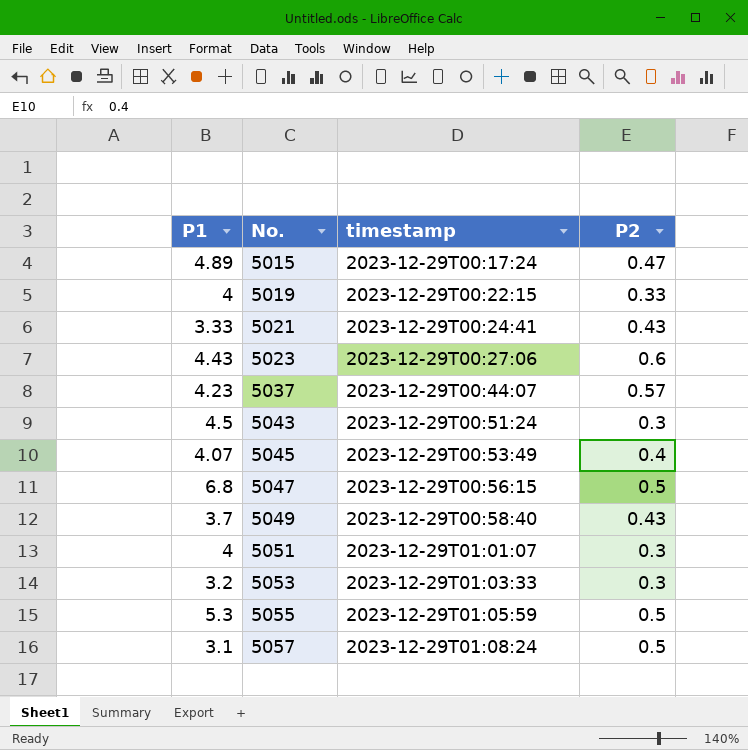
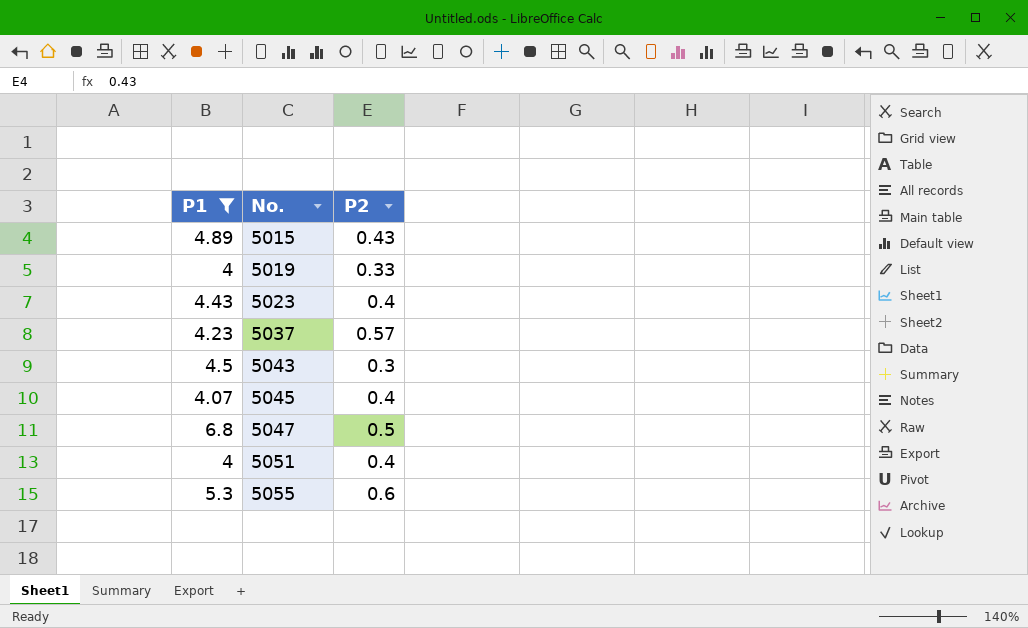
filter: none -> P1 >= 4
column timestamp | position: 3 -> none
5015 | P2: 0.47 -> 0.43
5023 | P2: 0.6 -> 0.4
5051 | P2: 0.3 -> 0.4
5055 | P2: 0.5 -> 0.6

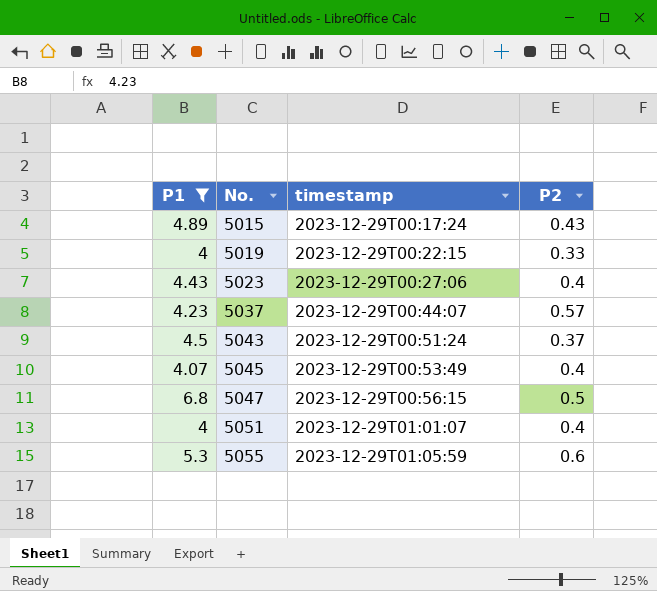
column timestamp | position: none -> 3
5043 | P2: 0.3 -> 0.37

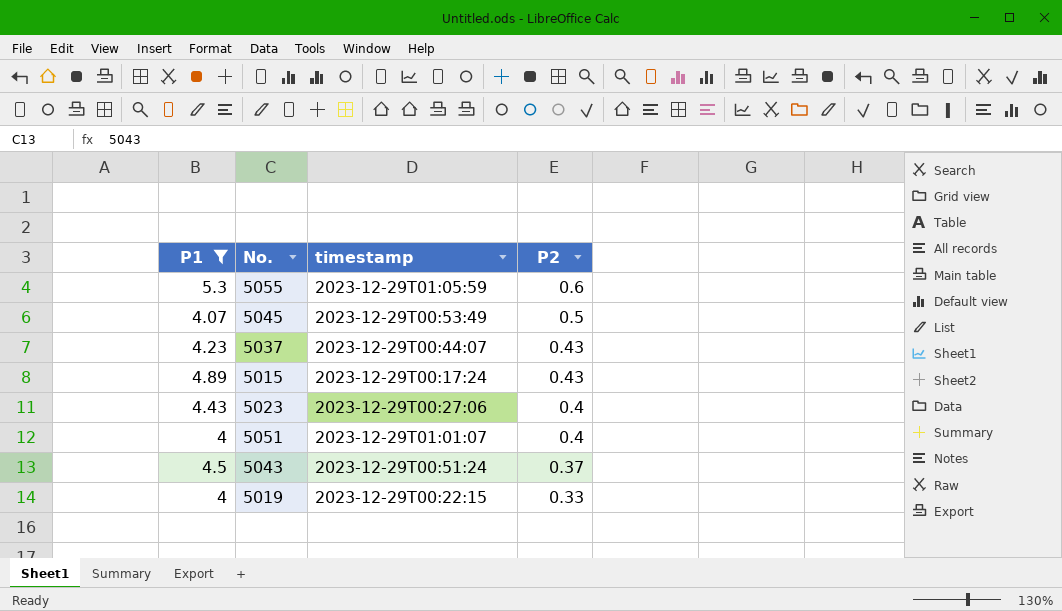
row order: No. ascending -> P2 descending
row 5047: 6.8 | 2023-12-29T00:56:15 | 0.5 -> none
5045 | P2: 0.4 -> 0.5
5037 | P2: 0.57 -> 0.43

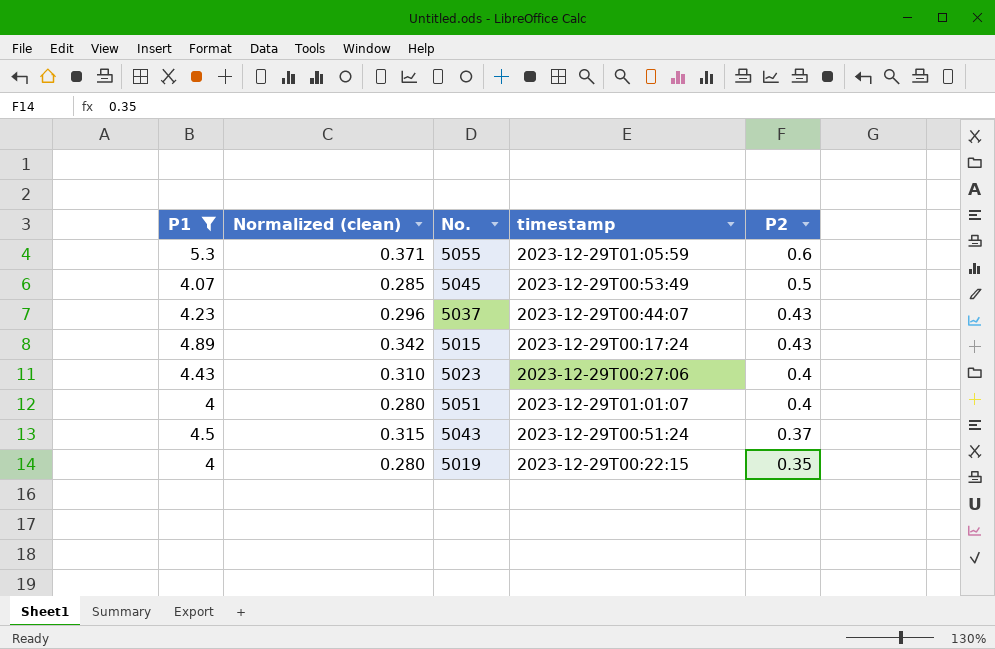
column Normalized (clean) | formula: none -> [P1] * 0.07
5019 | P2: 0.33 -> 0.35

